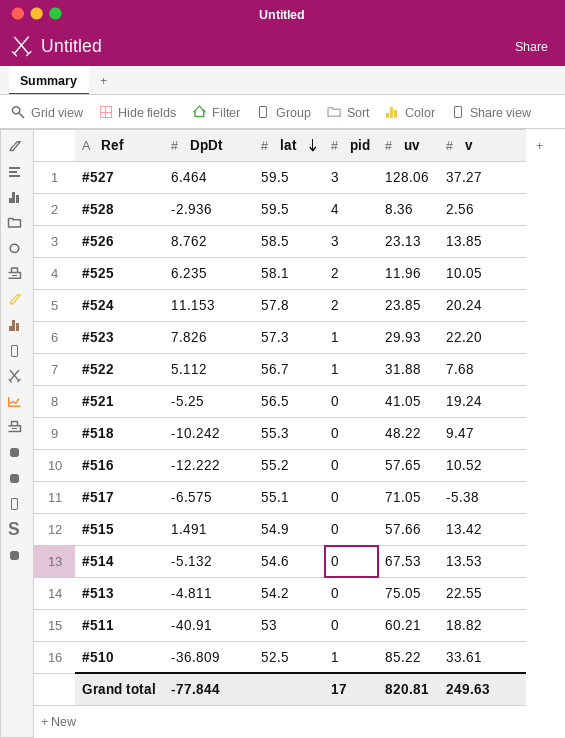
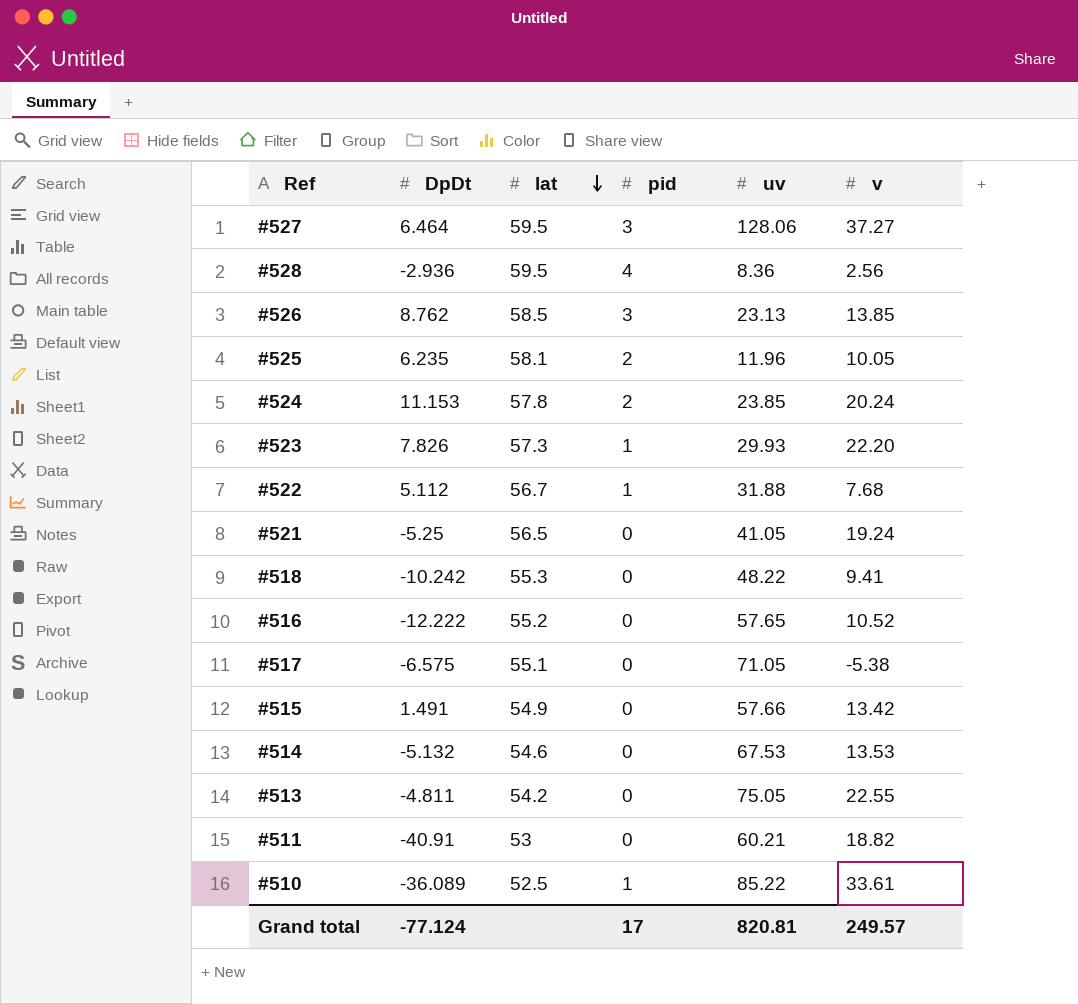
#518 | v: 9.47 -> 9.41
#510 | DpDt: -36.809 -> -36.089
Grand total | DpDt: -77.844 -> -77.124
Grand total | v: 249.63 -> 249.57

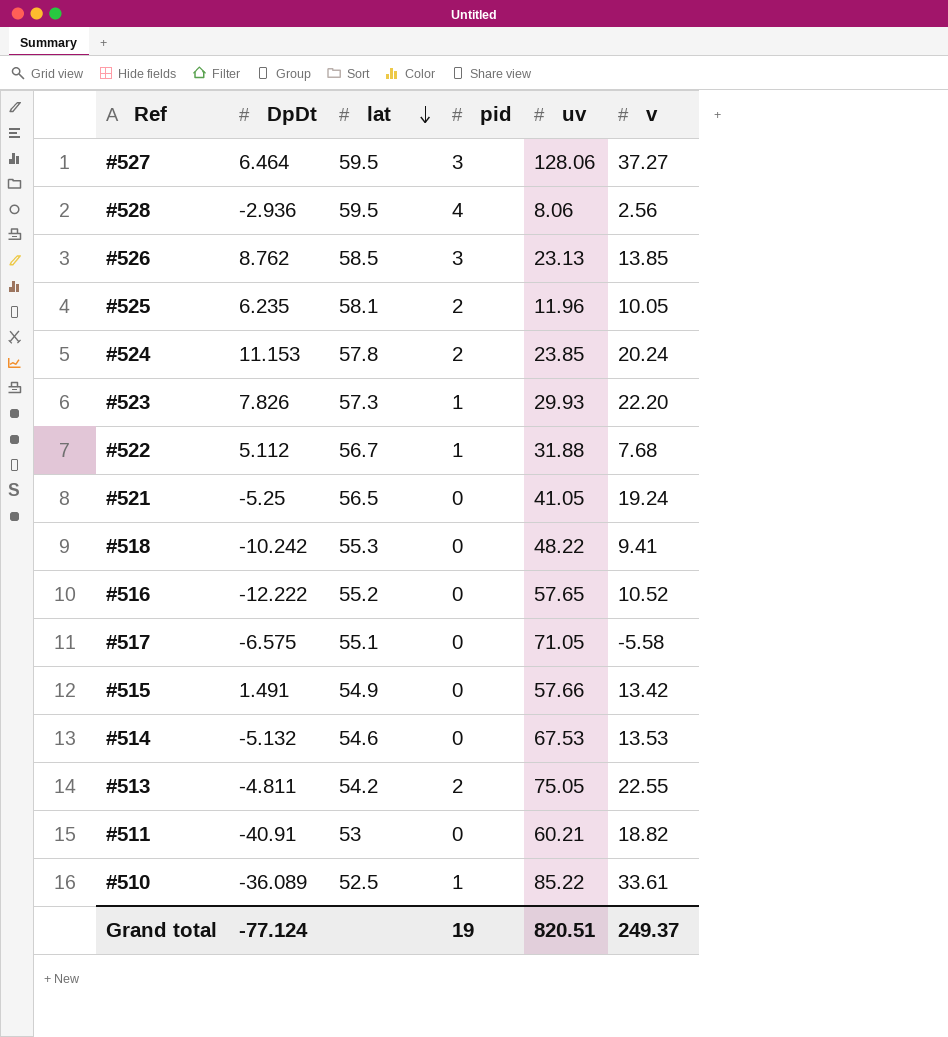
#528 | uv: 8.36 -> 8.06
#517 | v: -5.38 -> -5.58
#513 | pid: 0 -> 2
Grand total | pid: 17 -> 19
Grand total | uv: 820.81 -> 820.51
Grand total | v: 249.57 -> 249.37

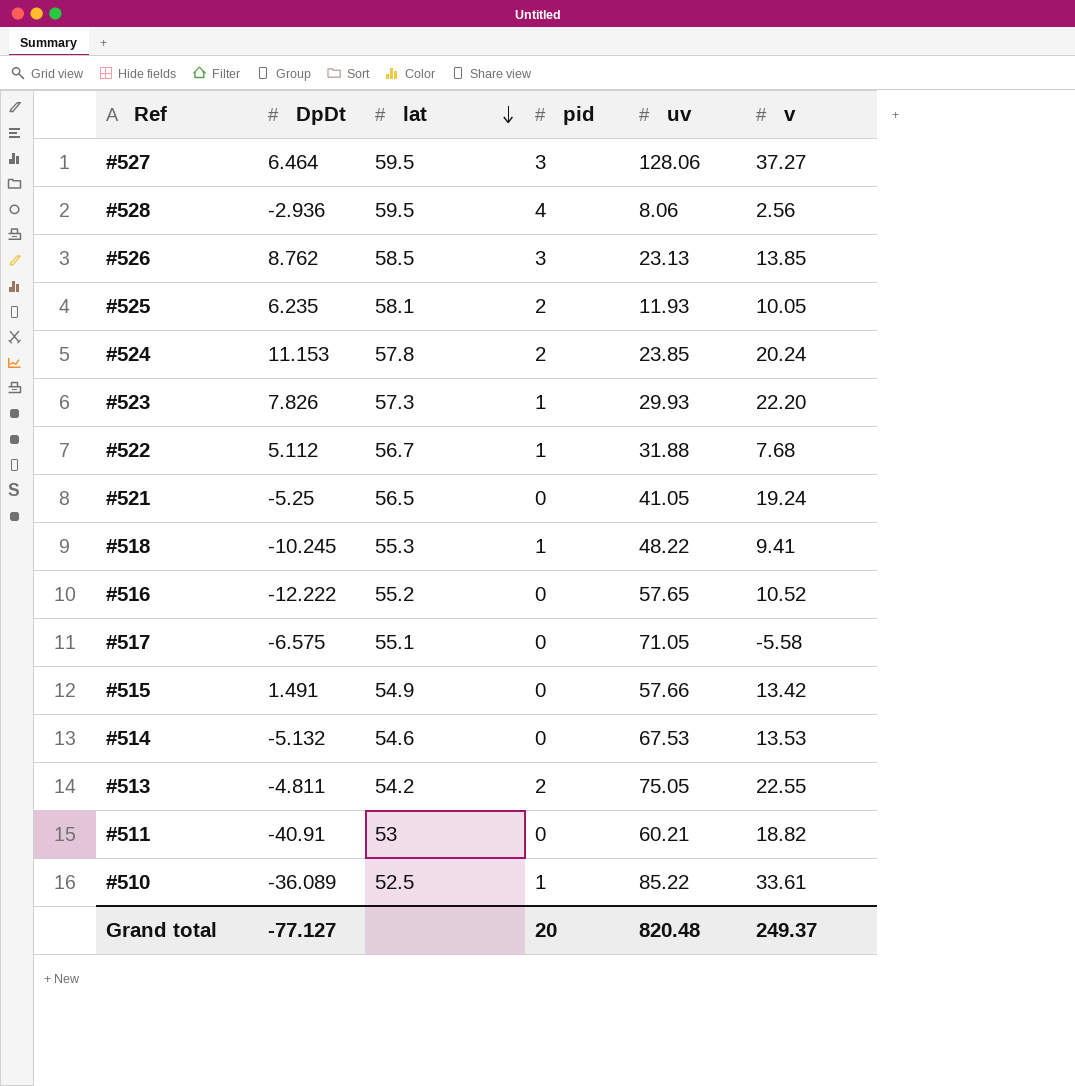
#525 | uv: 11.96 -> 11.93
#518 | DpDt: -10.242 -> -10.245
#518 | pid: 0 -> 1
Grand total | DpDt: -77.124 -> -77.127
Grand total | pid: 19 -> 20
Grand total | uv: 820.51 -> 820.48

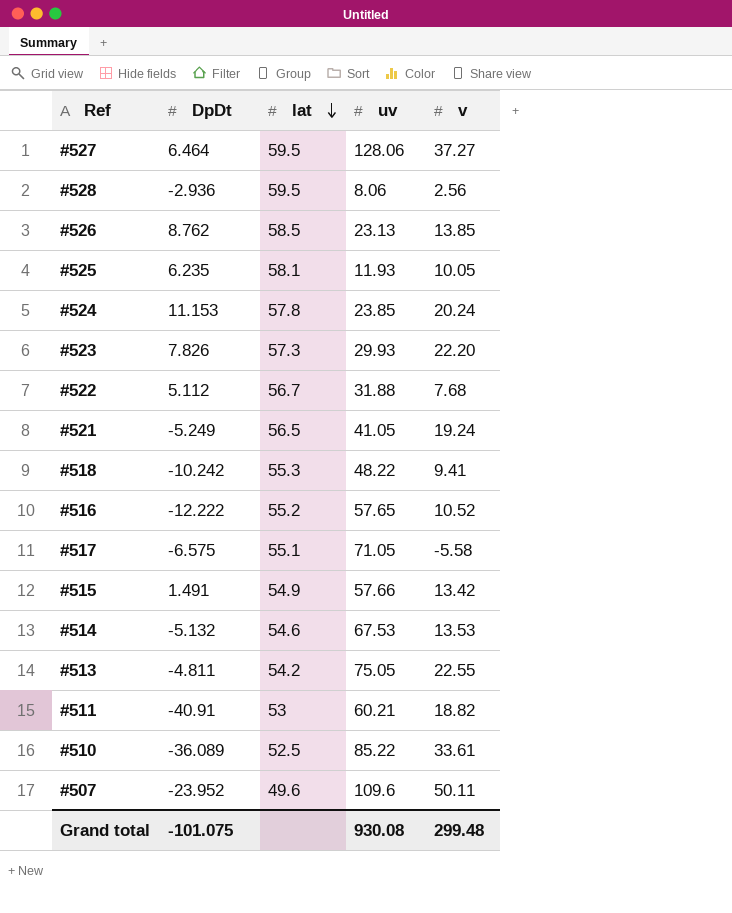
column pid | position: 4 -> none
#521 | DpDt: -5.25 -> -5.249
#518 | DpDt: -10.245 -> -10.242
row #507: none -> -23.952 | 49.6 | 109.6 | 50.11
Grand total | DpDt: -77.127 -> -101.075
Grand total | uv: 820.48 -> 930.08
Grand total | v: 249.37 -> 299.48

